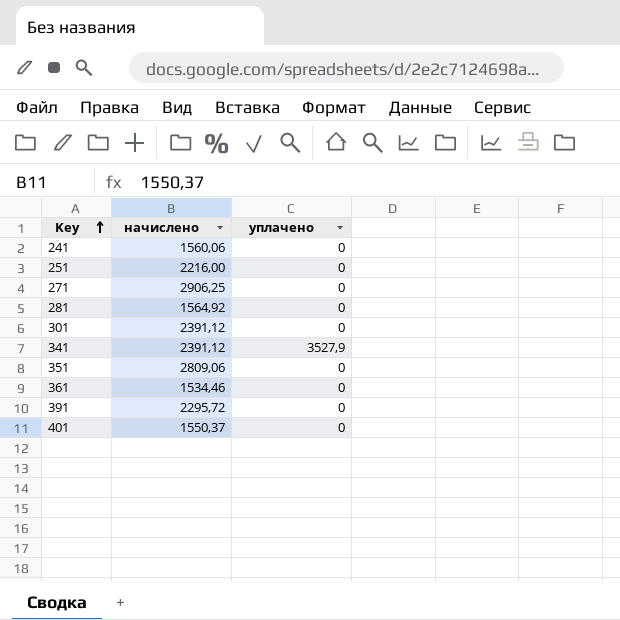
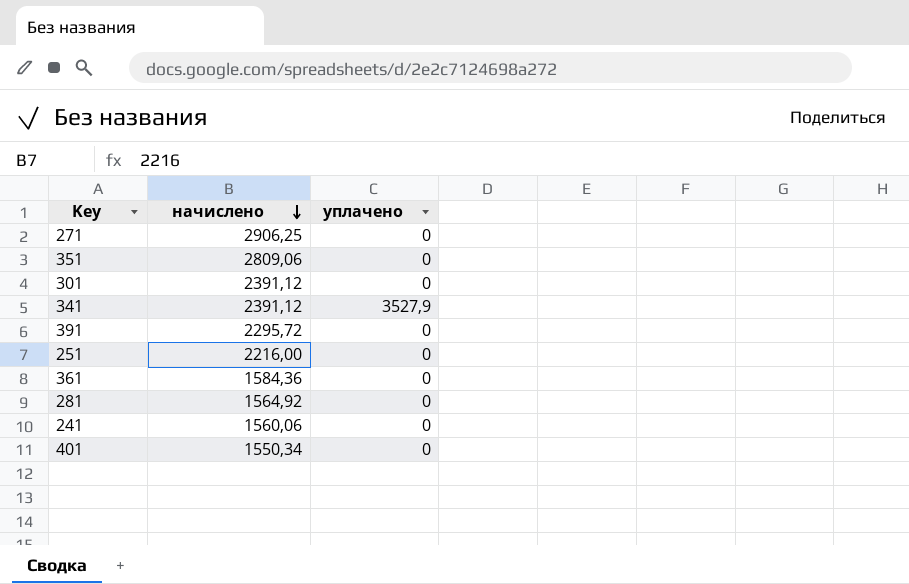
row order: Key ascending -> начислено descending
361 | начислено: 1534,46 -> 1584,36
401 | начислено: 1550,37 -> 1550,34

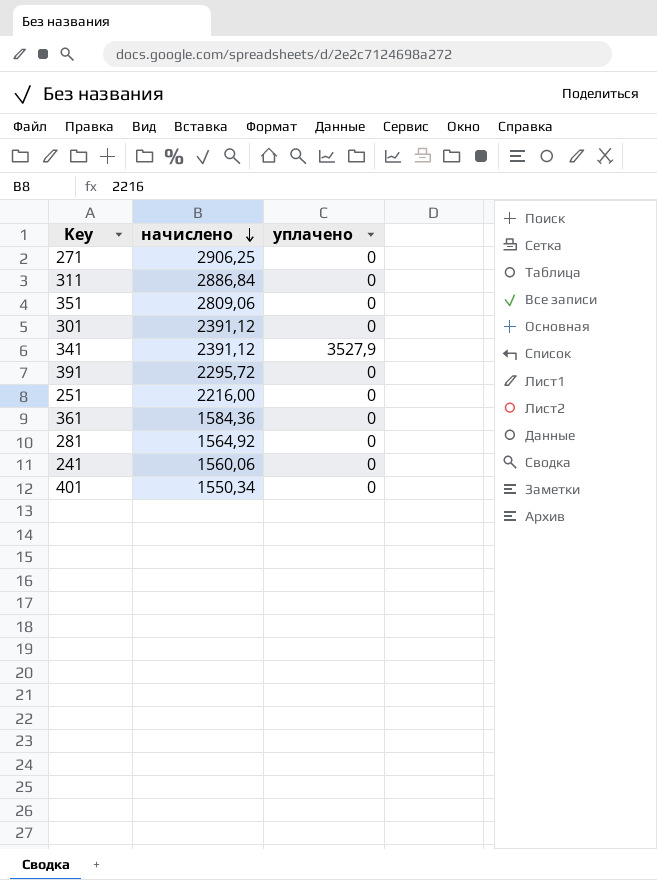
row 311: none -> 2886,84 | 0

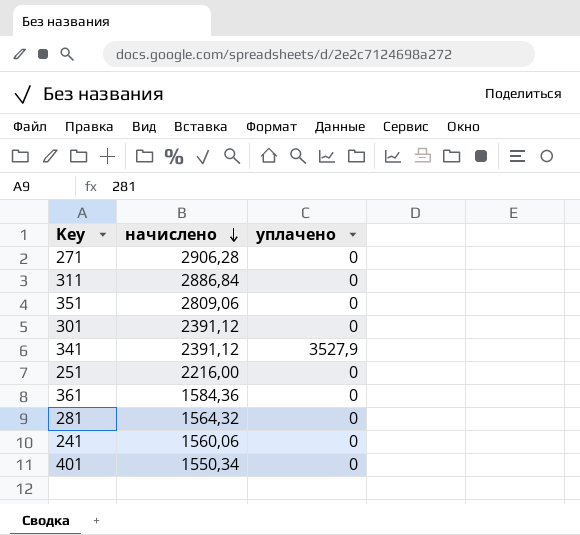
row 391: 2295,72 | 0 -> none
271 | начислено: 2906,25 -> 2906,28
281 | начислено: 1564,92 -> 1564,32

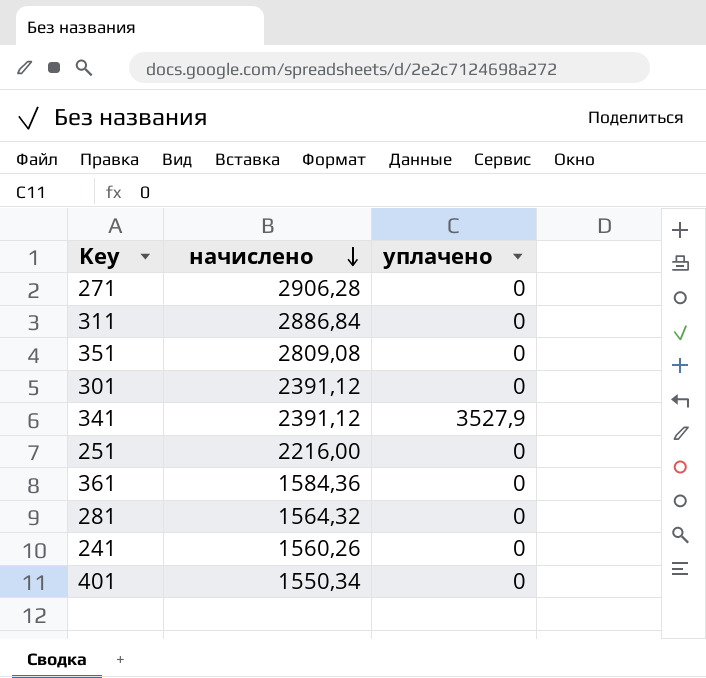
351 | начислено: 2809,06 -> 2809,08
241 | начислено: 1560,06 -> 1560,26

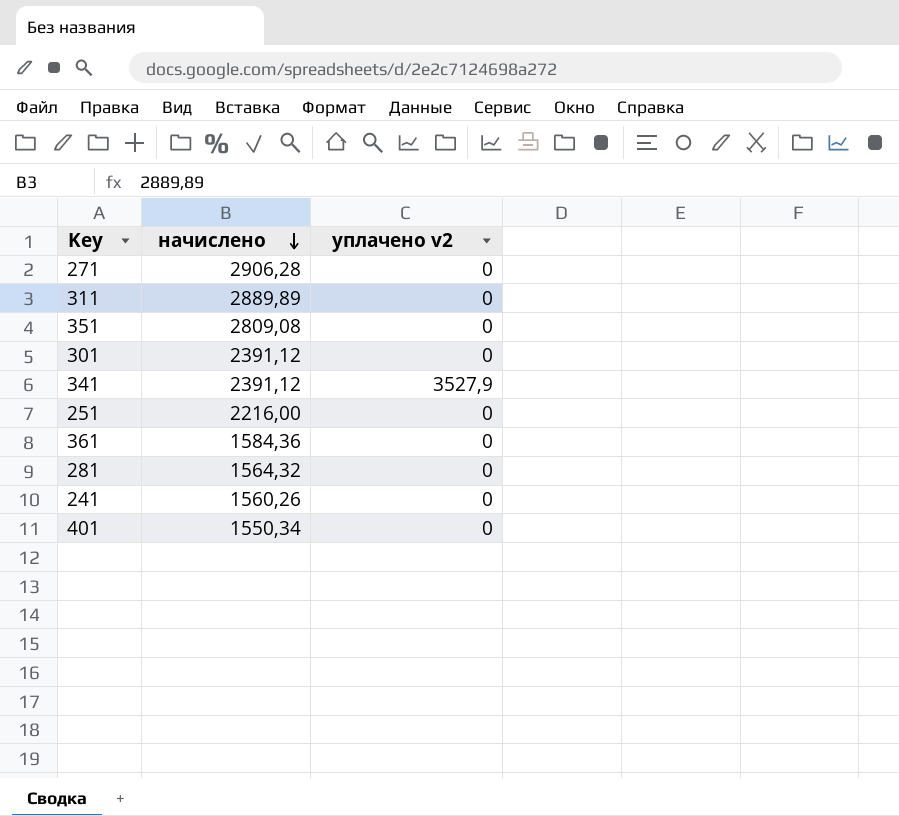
column name: уплачено -> уплачено v2
311 | начислено: 2886,84 -> 2889,89

